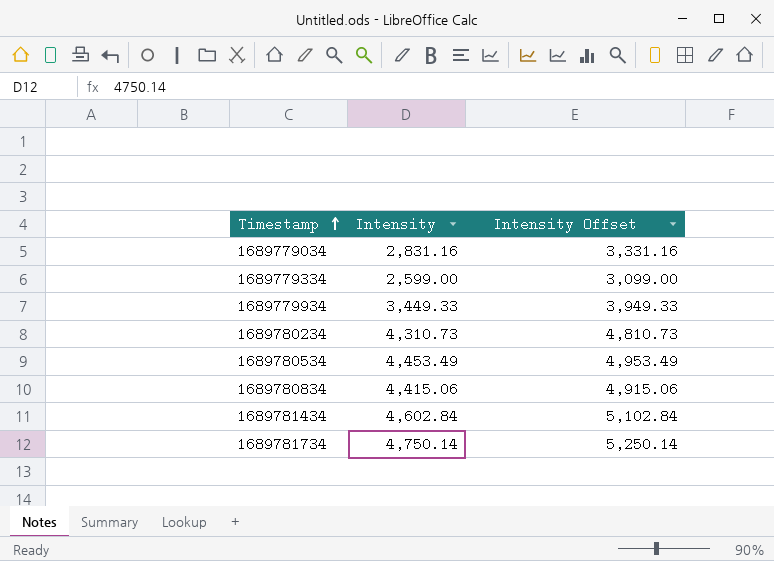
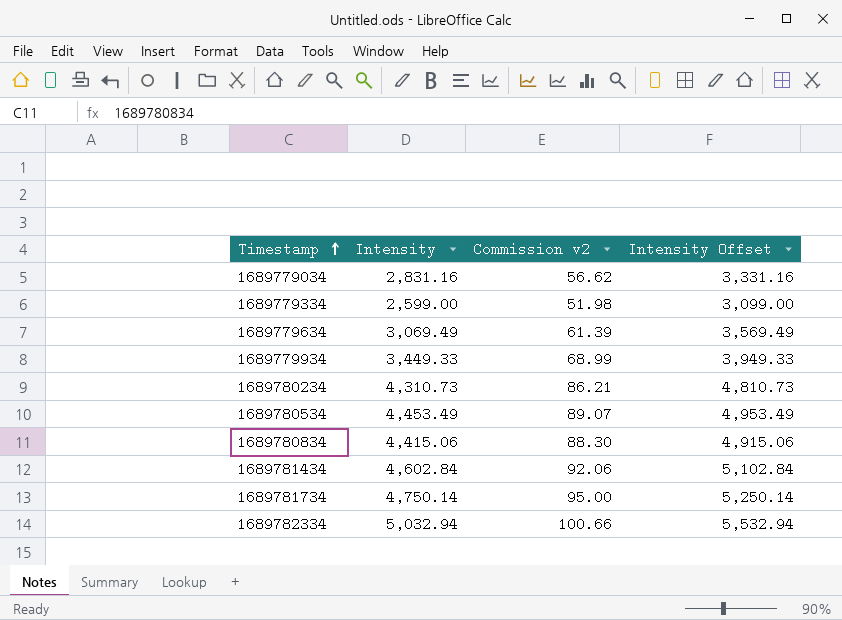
column Commission v2 | formula: none -> [Intensity] * 0.02
row 1689779634: none -> 3,069.49 | 61.39 | 3,569.49
row 1689782334: none -> 5,032.94 | 100.66 | 5,532.94

